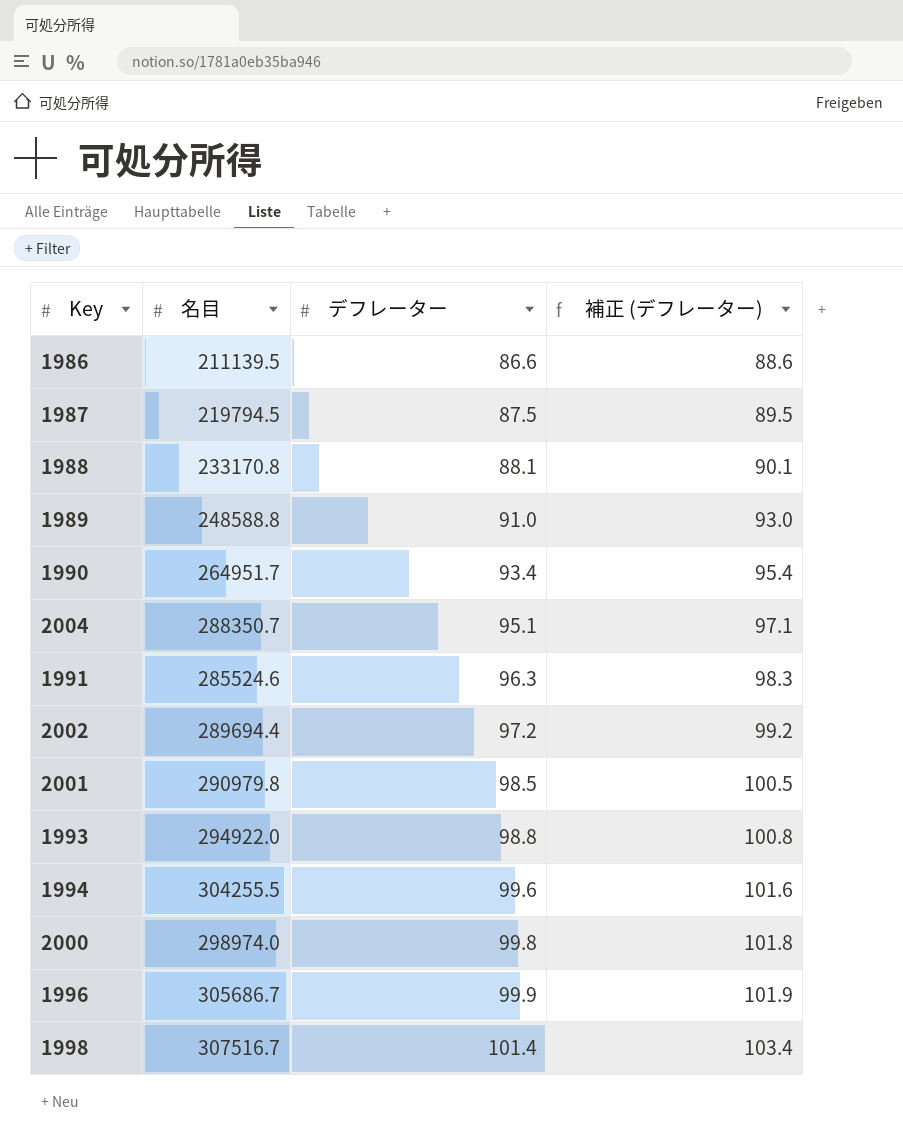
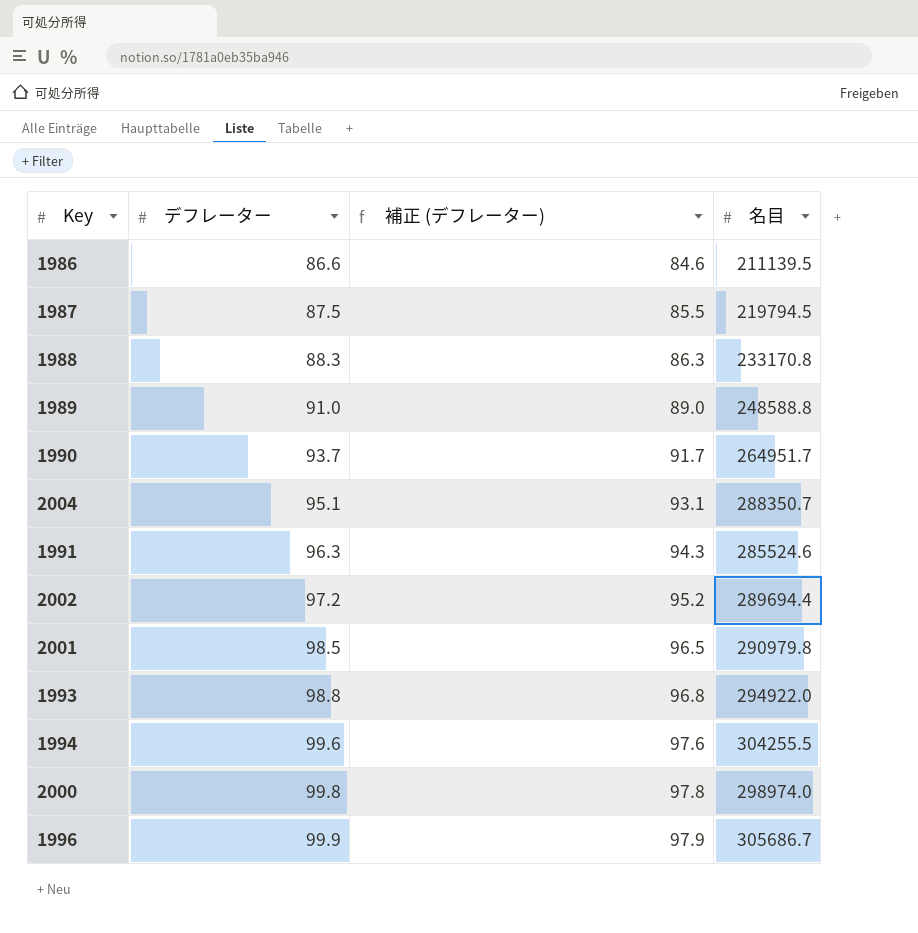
column 補正 (デフレーター) | formula: [デフレーター] + 2 -> [デフレーター] - 2
column 名目 | position: 2 -> 4
row 1998: 307516.7 | 101.4 | 103.4 -> none
1988 | デフレーター: 88.1 -> 88.3
1990 | デフレーター: 93.4 -> 93.7

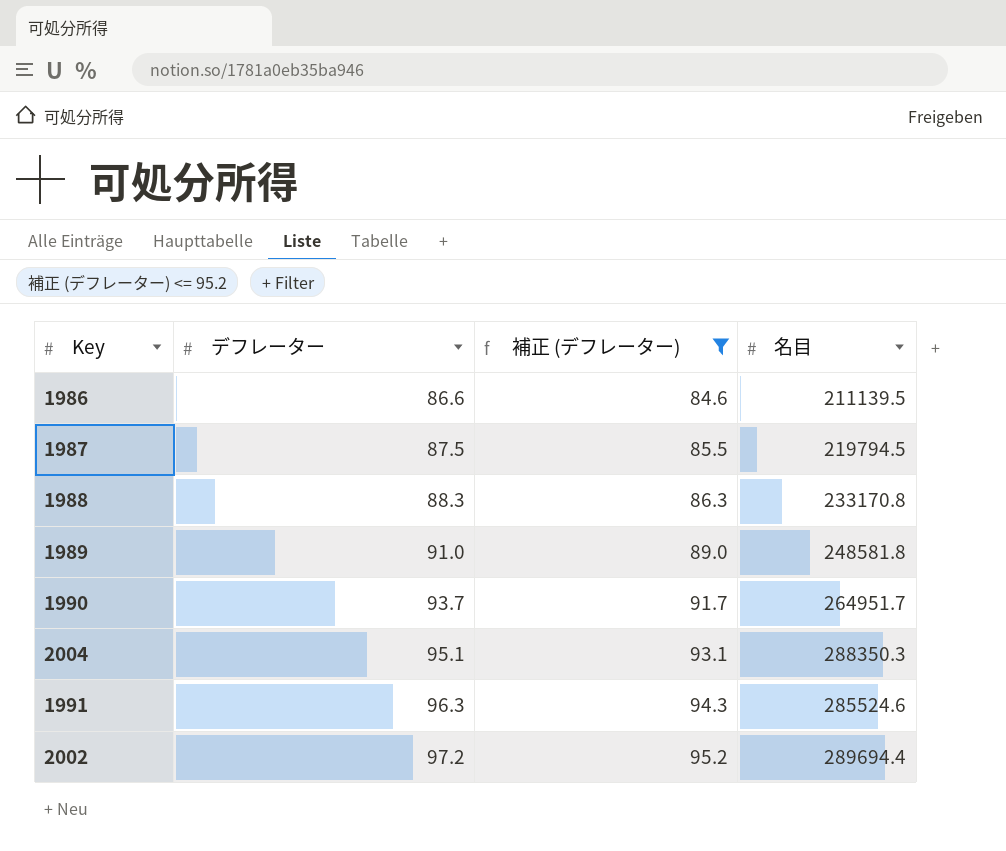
filter: none -> 補正 (デフレーター) <= 95.2
1989 | 名目: 248588.8 -> 248581.8
2004 | 名目: 288350.7 -> 288350.3

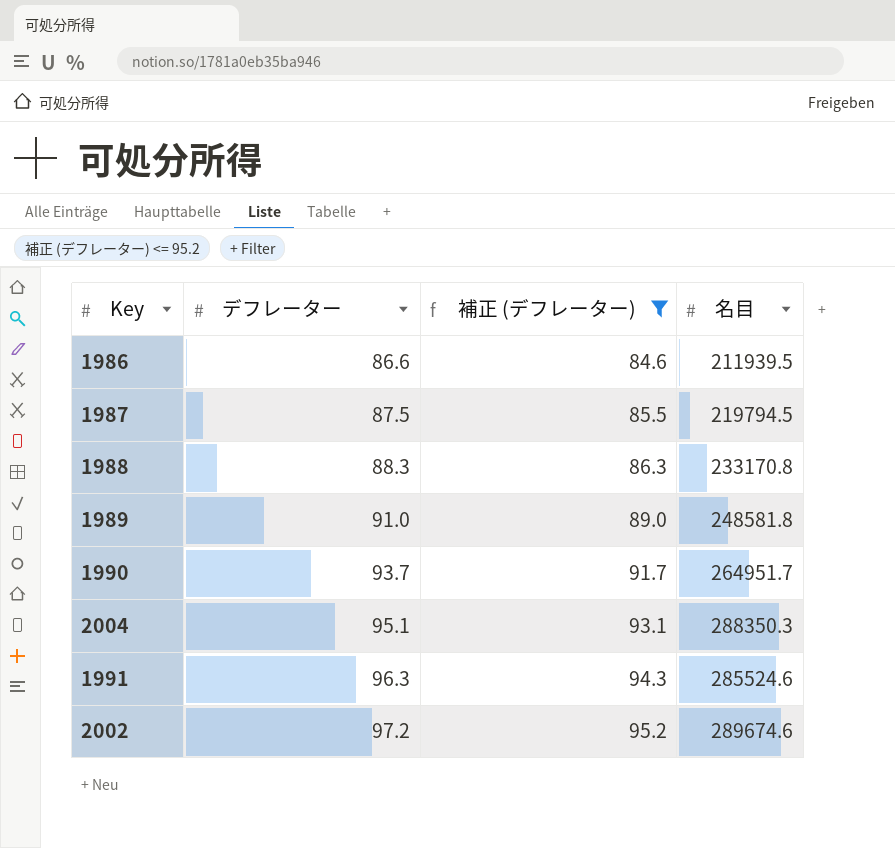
1986 | 名目: 211139.5 -> 211939.5
2002 | 名目: 289694.4 -> 289674.6

